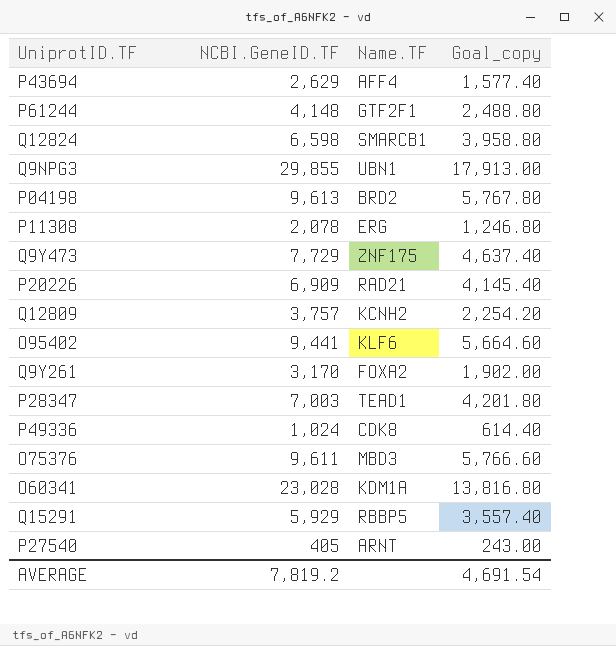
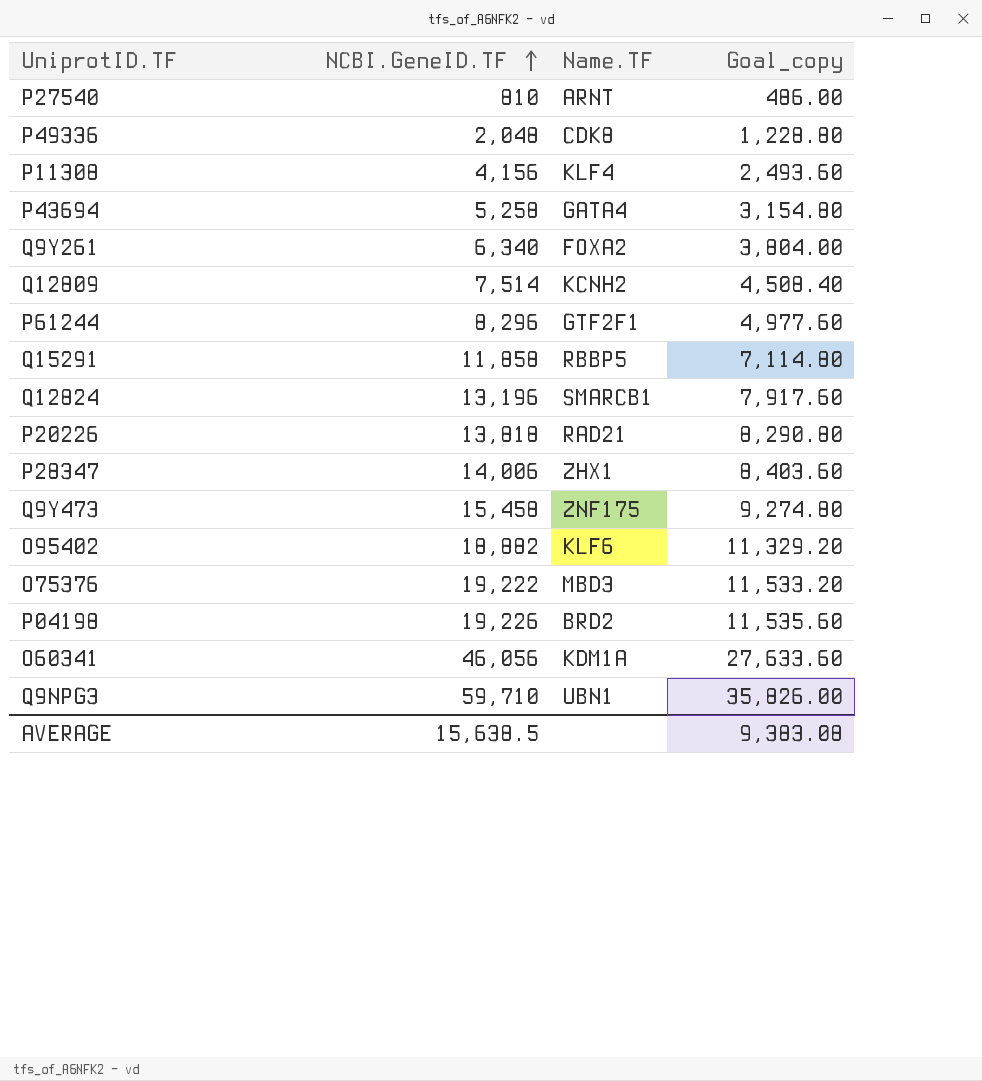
row order: none -> NCBI.GeneID.TF ascending
P27540 | NCBI.GeneID.TF: 405 -> 810
P27540 | Goal_copy: 243.00 -> 486.00
P49336 | NCBI.GeneID.TF: 1,024 -> 2,048
P49336 | Goal_copy: 614.40 -> 1,228.80
P11308 | NCBI.GeneID.TF: 2,078 -> 4,156
P11308 | Name.TF: ERG -> KLF4
P11308 | Goal_copy: 1,246.80 -> 2,493.60
P43694 | NCBI.GeneID.TF: 2,629 -> 5,258
P43694 | Name.TF: AFF4 -> GATA4
P43694 | Goal_copy: 1,577.40 -> 3,154.80
Q9Y261 | NCBI.GeneID.TF: 3,170 -> 6,340
Q9Y261 | Goal_copy: 1,902.00 -> 3,804.00
Q12809 | NCBI.GeneID.TF: 3,757 -> 7,514
Q12809 | Goal_copy: 2,254.20 -> 4,508.40
P61244 | NCBI.GeneID.TF: 4,148 -> 8,296
P61244 | Goal_copy: 2,488.80 -> 4,977.60
Q15291 | NCBI.GeneID.TF: 5,929 -> 11,858
Q15291 | Goal_copy: 3,557.40 -> 7,114.80
Q12824 | NCBI.GeneID.TF: 6,598 -> 13,196
Q12824 | Goal_copy: 3,958.80 -> 7,917.60
P20226 | NCBI.GeneID.TF: 6,909 -> 13,818
P20226 | Goal_copy: 4,145.40 -> 8,290.80
P28347 | NCBI.GeneID.TF: 7,003 -> 14,006
P28347 | Name.TF: TEAD1 -> ZHX1
P28347 | Goal_copy: 4,201.80 -> 8,403.60
Q9Y473 | NCBI.GeneID.TF: 7,729 -> 15,458
Q9Y473 | Goal_copy: 4,637.40 -> 9,274.80
O95402 | NCBI.GeneID.TF: 9,441 -> 18,882
O95402 | Goal_copy: 5,664.60 -> 11,329.20
O75376 | NCBI.GeneID.TF: 9,611 -> 19,222
O75376 | Goal_copy: 5,766.60 -> 11,533.20
P04198 | NCBI.GeneID.TF: 9,613 -> 19,226
P04198 | Goal_copy: 5,767.80 -> 11,535.60
O60341 | NCBI.GeneID.TF: 23,028 -> 46,056
O60341 | Goal_copy: 13,816.80 -> 27,633.60
Q9NPG3 | NCBI.GeneID.TF: 29,855 -> 59,710
Q9NPG3 | Goal_copy: 17,913.00 -> 35,826.00
AVERAGE | NCBI.GeneID.TF: 7,819.2 -> 15,638.5
AVERAGE | Goal_copy: 4,691.54 -> 9,383.08

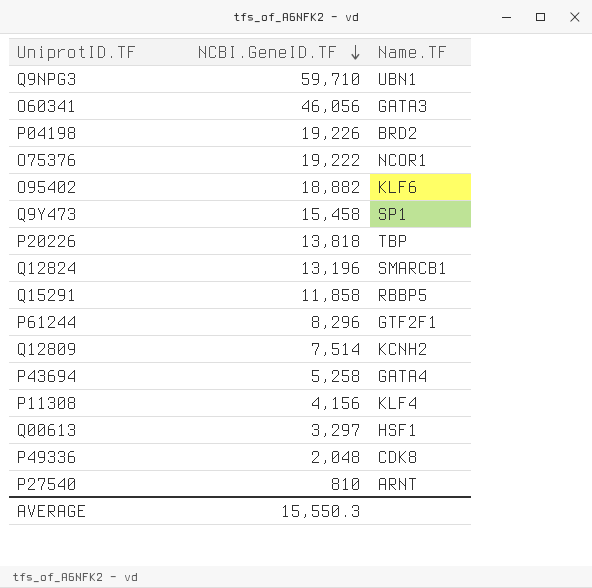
row order: NCBI.GeneID.TF ascending -> NCBI.GeneID.TF descending
column Goal_copy | formula: [NCBI.GeneID.TF] * 0.6 -> none
row Q9Y261: 6,340 | FOXA2 | 3,804.00 -> none
row P28347: 14,006 | ZHX1 | 8,403.60 -> none
O60341 | Name.TF: KDM1A -> GATA3
O75376 | Name.TF: MBD3 -> NCOR1
Q9Y473 | Name.TF: ZNF175 -> SP1
P20226 | Name.TF: RAD21 -> TBP
row Q00613: none -> 3,297 | HSF1
AVERAGE | NCBI.GeneID.TF: 15,638.5 -> 15,550.3

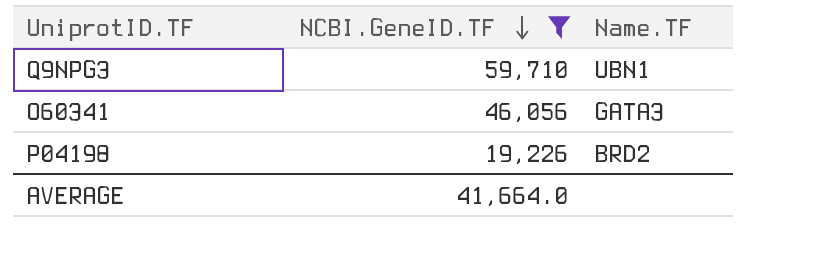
filter: none -> NCBI.GeneID.TF >= 19,226
AVERAGE | NCBI.GeneID.TF: 15,550.3 -> 41,664.0

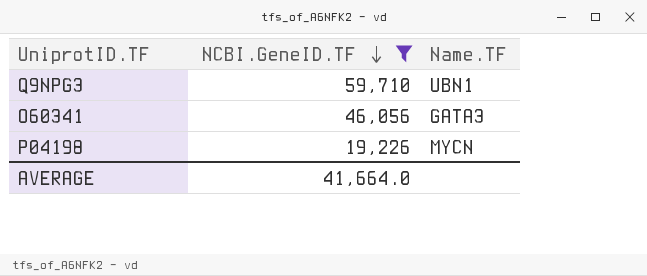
P04198 | Name.TF: BRD2 -> MYCN

